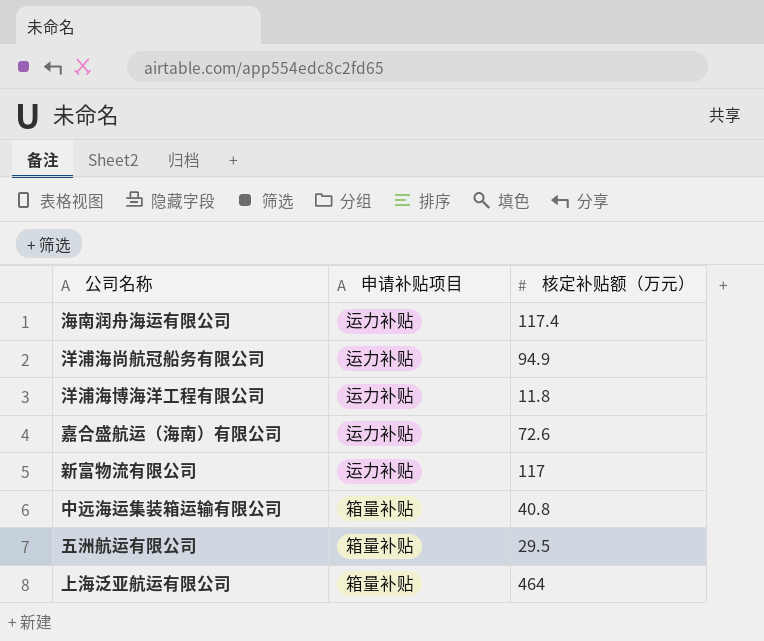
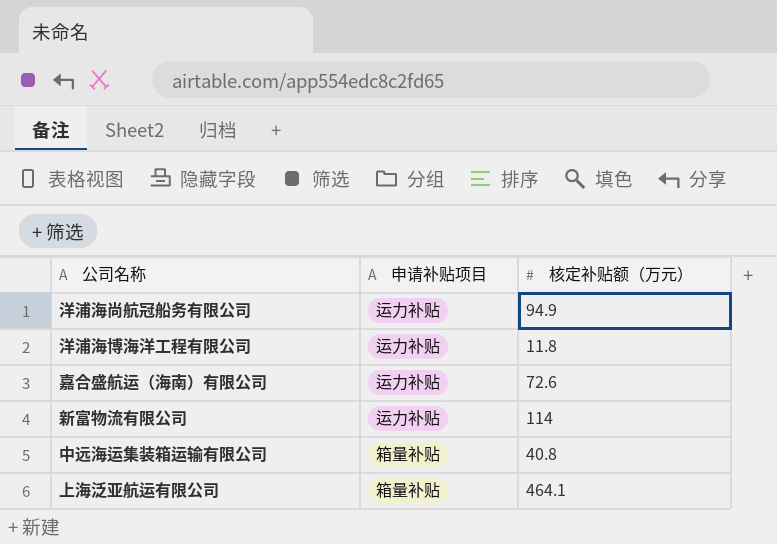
row 海南润舟海运有限公司: 运力补贴 | 117.4 -> none
row 五洲航运有限公司: 箱量补贴 | 29.5 -> none
新富物流有限公司 | 核定补贴额（万元）: 117 -> 114
上海泛亚航运有限公司 | 核定补贴额（万元）: 464 -> 464.1

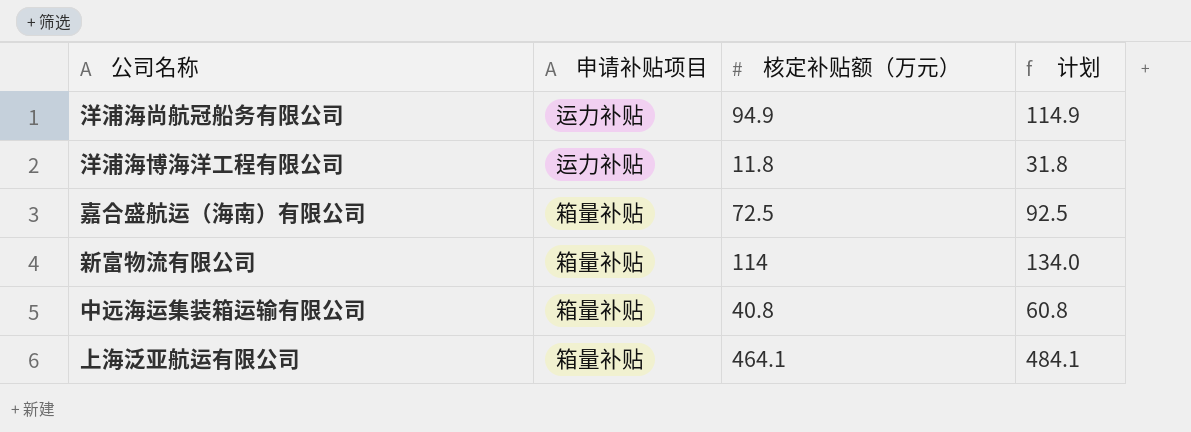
column 计划 | formula: none -> [核定补贴额（万元）] + 20
嘉合盛航运（海南）有限公司 | 申请补贴项目: 运力补贴 -> 箱量补贴
嘉合盛航运（海南）有限公司 | 核定补贴额（万元）: 72.6 -> 72.5
新富物流有限公司 | 申请补贴项目: 运力补贴 -> 箱量补贴

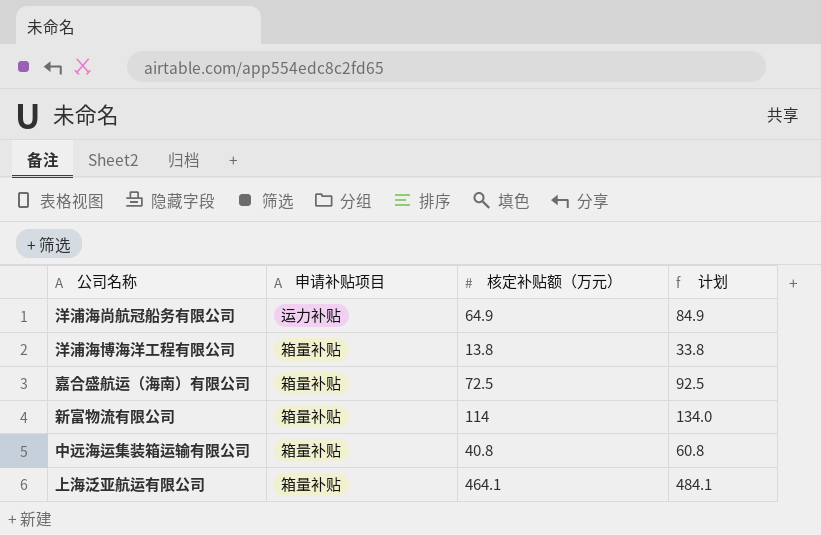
洋浦海尚航冠船务有限公司 | 核定补贴额（万元）: 94.9 -> 64.9
洋浦海尚航冠船务有限公司 | 计划: 114.9 -> 84.9
洋浦海博海洋工程有限公司 | 申请补贴项目: 运力补贴 -> 箱量补贴
洋浦海博海洋工程有限公司 | 核定补贴额（万元）: 11.8 -> 13.8
洋浦海博海洋工程有限公司 | 计划: 31.8 -> 33.8

